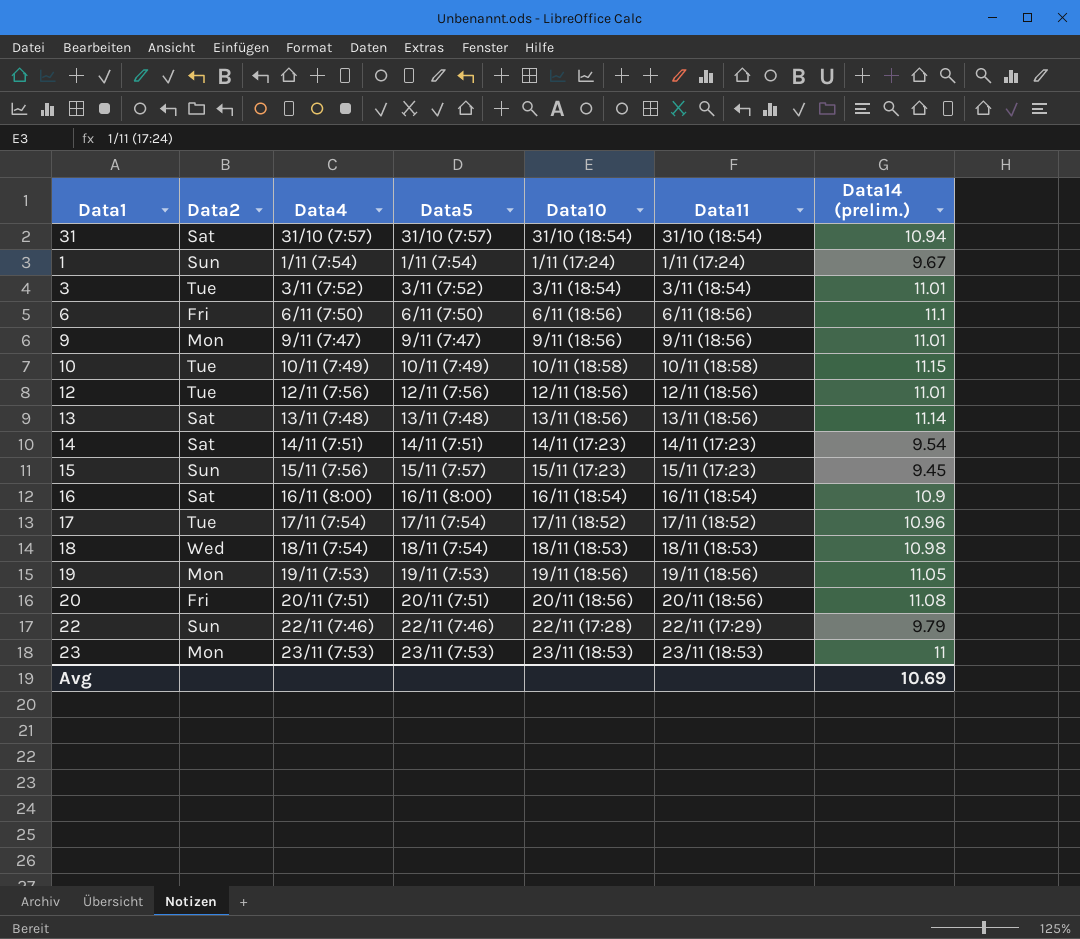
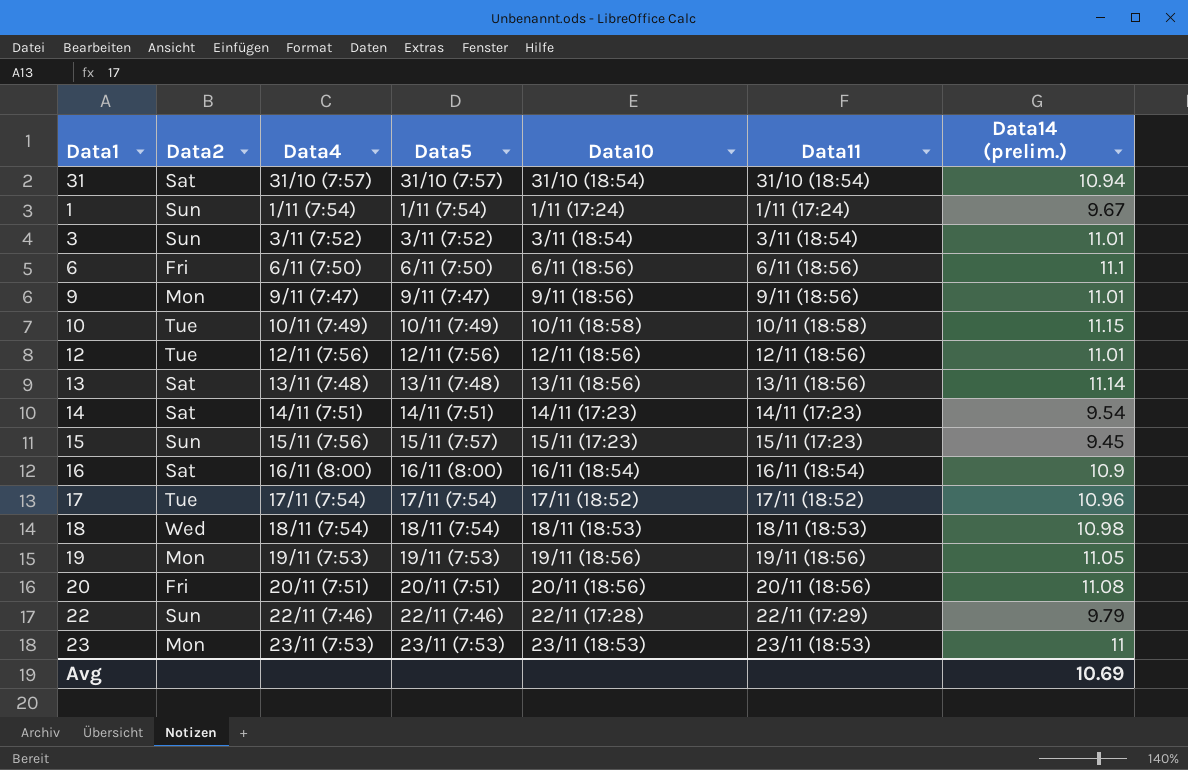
3 | Data2: Tue -> Sun

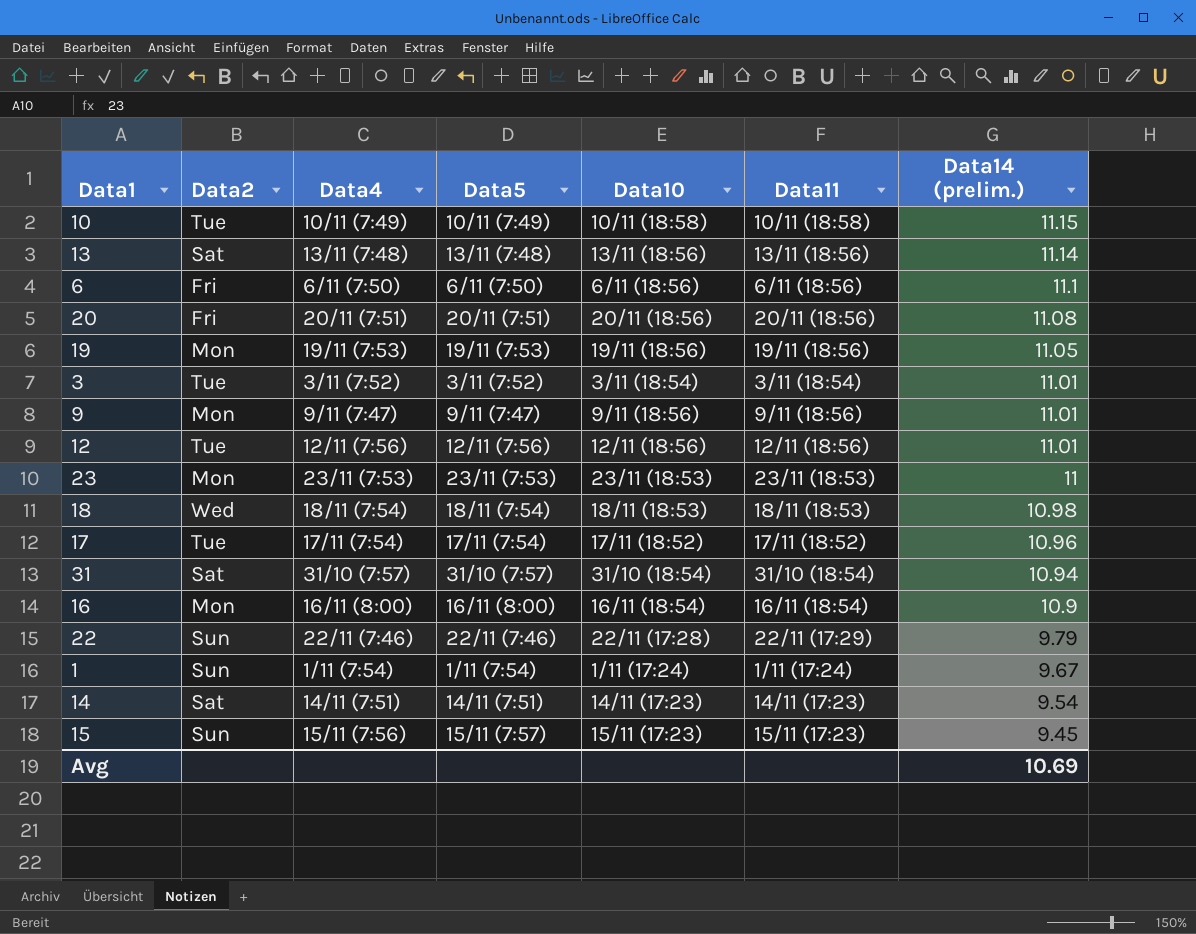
row order: none -> Data14 (prelim.) descending
3 | Data2: Sun -> Tue
16 | Data2: Sat -> Mon

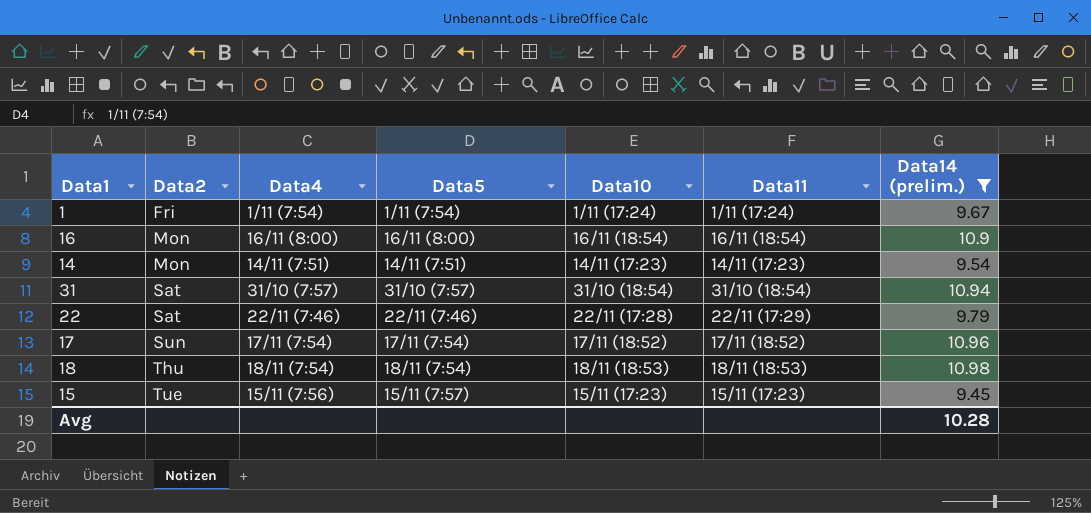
filter: none -> Data14 (prelim.) <= 10.98
row order: Data14 (prelim.) descending -> Data2 ascending
1 | Data2: Sun -> Fri
14 | Data2: Sat -> Mon
22 | Data2: Sun -> Sat
17 | Data2: Tue -> Sun
18 | Data2: Wed -> Thu
15 | Data2: Sun -> Tue
Avg | Data14 (prelim.): 10.69 -> 10.28

